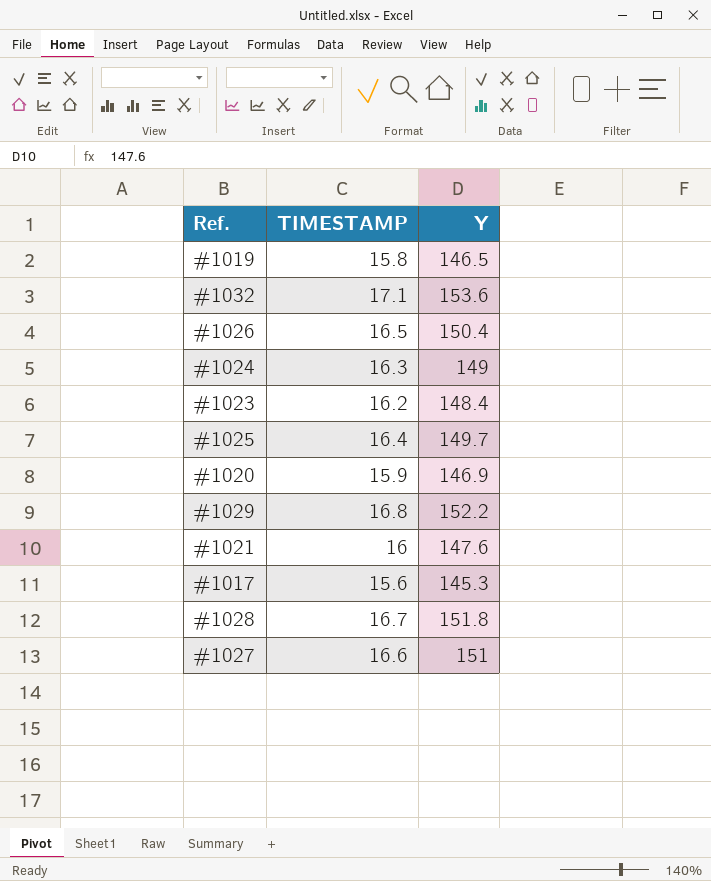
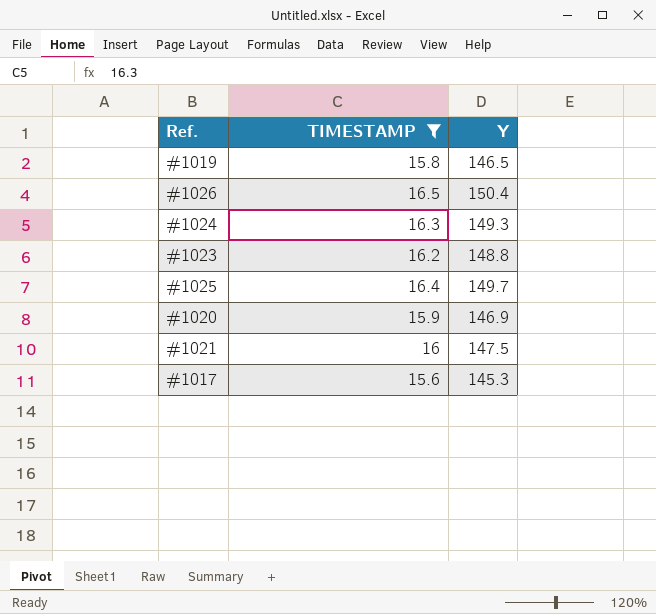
filter: none -> TIMESTAMP <= 16.5
#1024 | Y: 149 -> 149.3
#1023 | Y: 148.4 -> 148.8
#1021 | Y: 147.6 -> 147.5

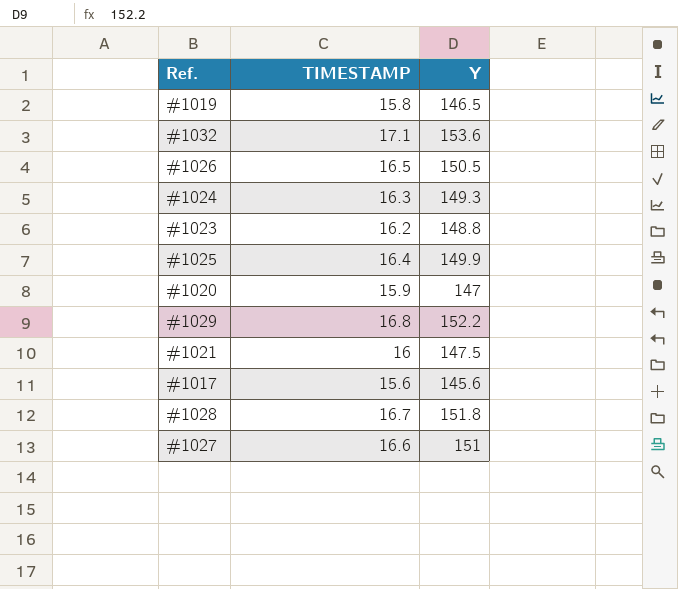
filter: TIMESTAMP <= 16.5 -> none
#1026 | Y: 150.4 -> 150.5
#1025 | Y: 149.7 -> 149.9
#1020 | Y: 146.9 -> 147
#1017 | Y: 145.3 -> 145.6

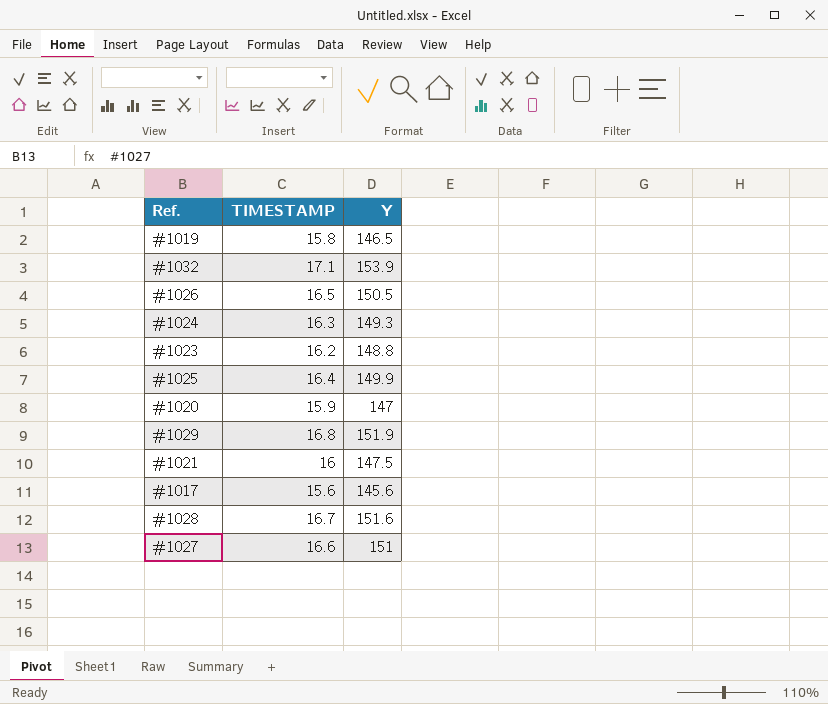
#1032 | Y: 153.6 -> 153.9
#1029 | Y: 152.2 -> 151.9
#1028 | Y: 151.8 -> 151.6

